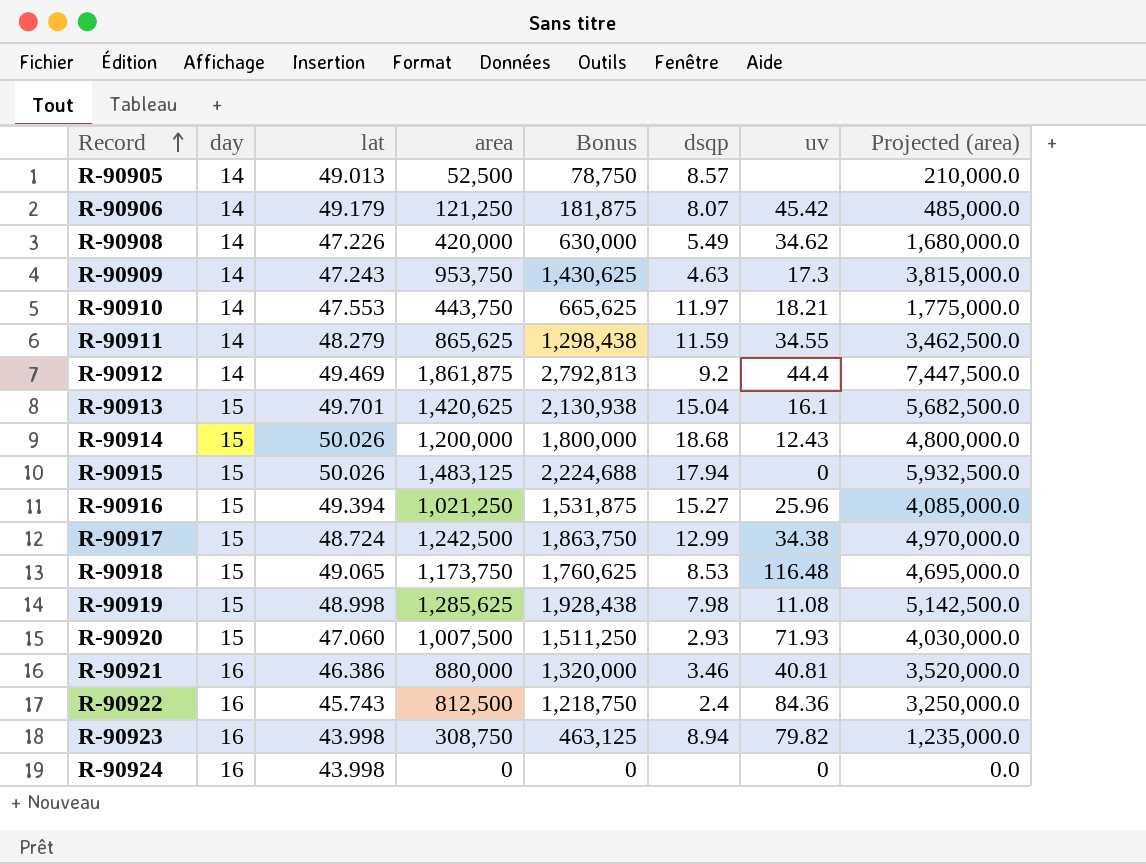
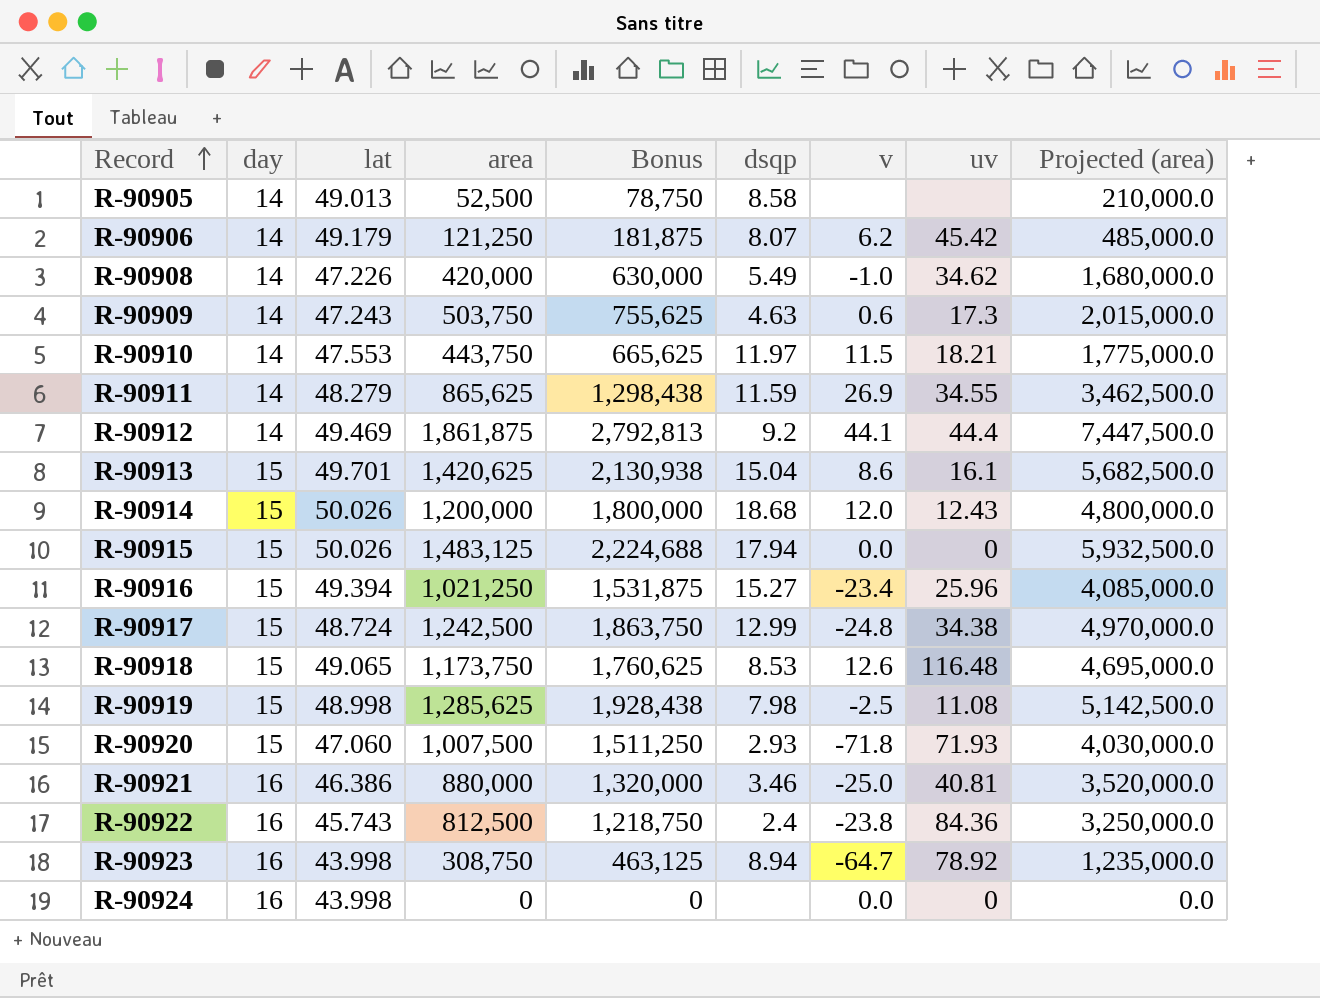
column v | position: none -> 7
R-90905 | dsqp: 8.57 -> 8.58
R-90909 | area: 953,750 -> 503,750
R-90909 | Bonus: 1,430,625 -> 755,625
R-90909 | Projected (area): 3,815,000.0 -> 2,015,000.0
R-90923 | uv: 79.82 -> 78.92

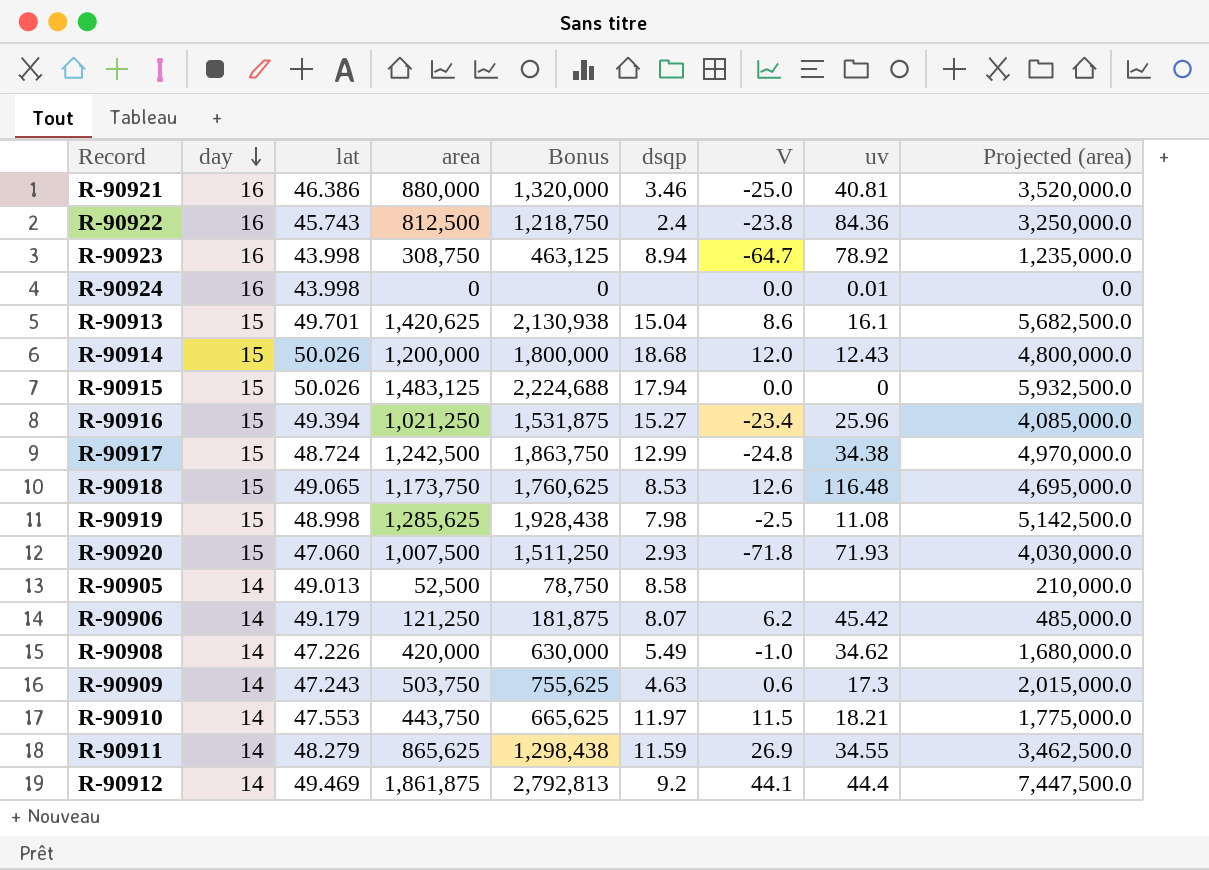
row order: Record ascending -> day descending
column name: v -> V
R-90924 | uv: 0 -> 0.01

